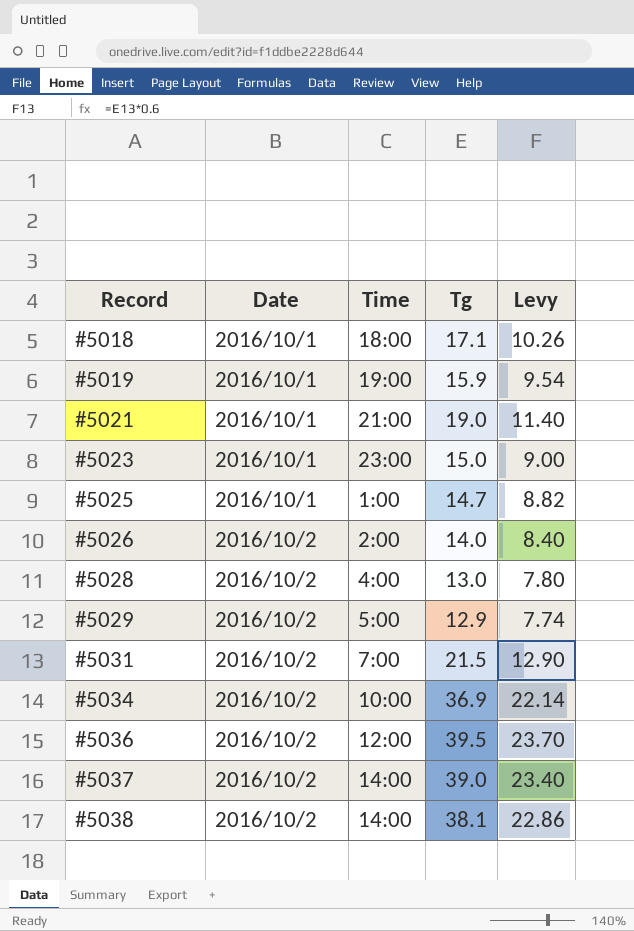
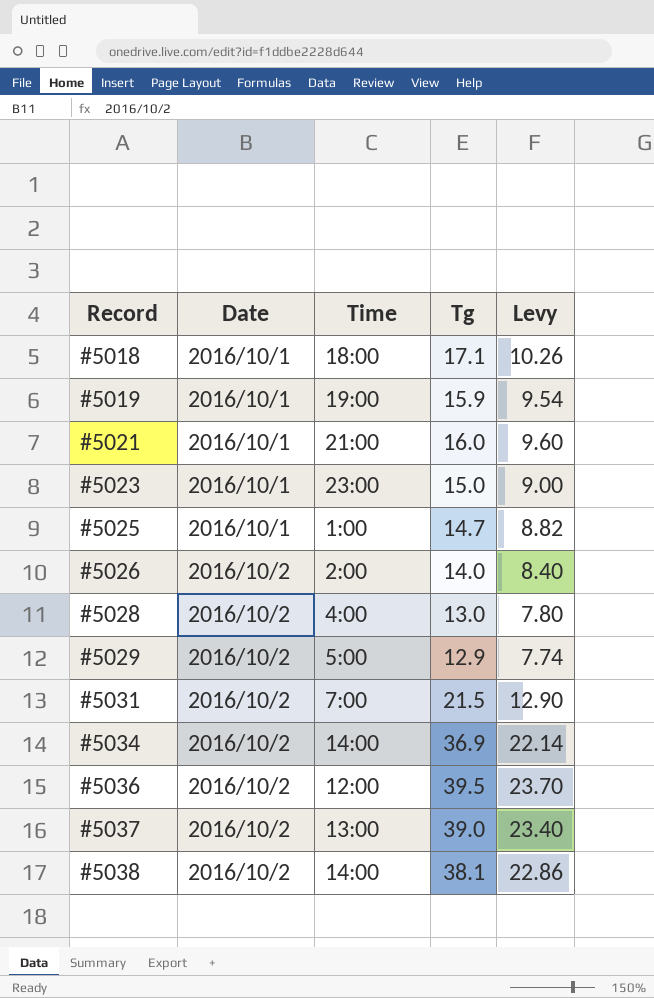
#5021 | Tg: 19.0 -> 16.0
#5021 | Levy: 11.40 -> 9.60
#5034 | Time: 10:00 -> 14:00
#5037 | Time: 14:00 -> 13:00

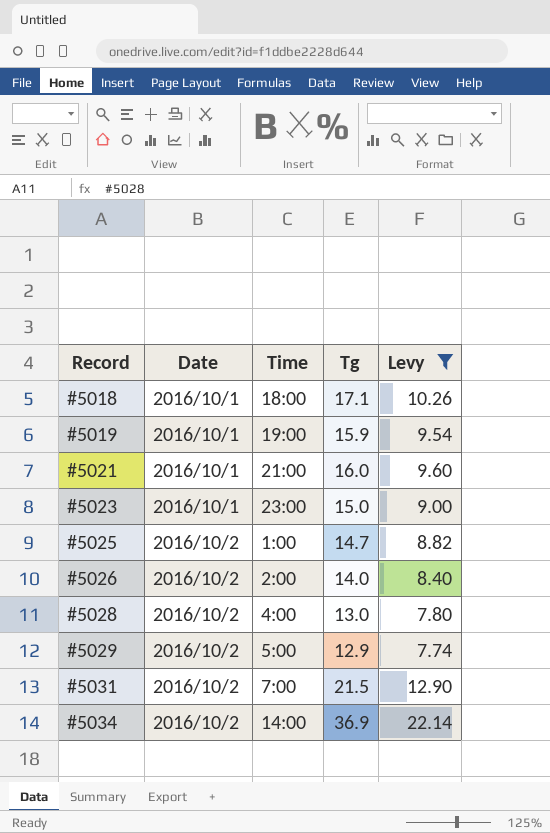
filter: none -> Levy <= 22.14
#5025 | Date: 2016/10/1 -> 2016/10/2

